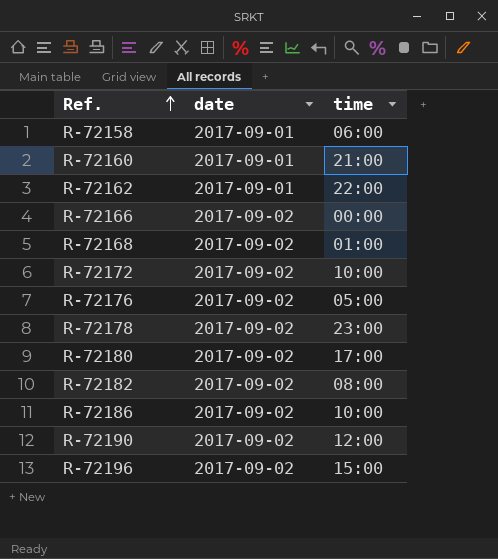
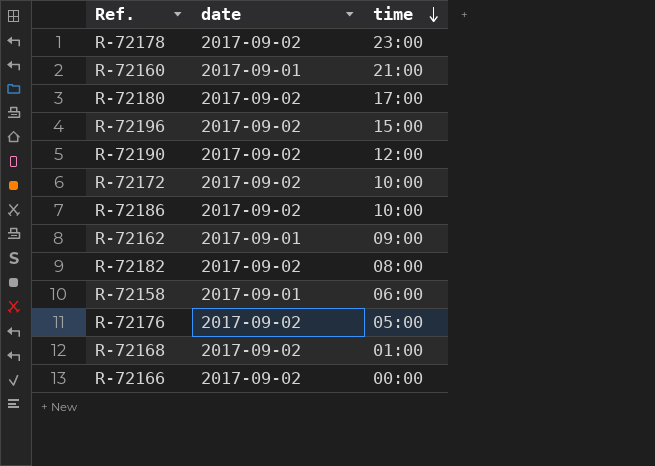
row order: Ref. ascending -> time descending
R-72162 | time: 22:00 -> 09:00

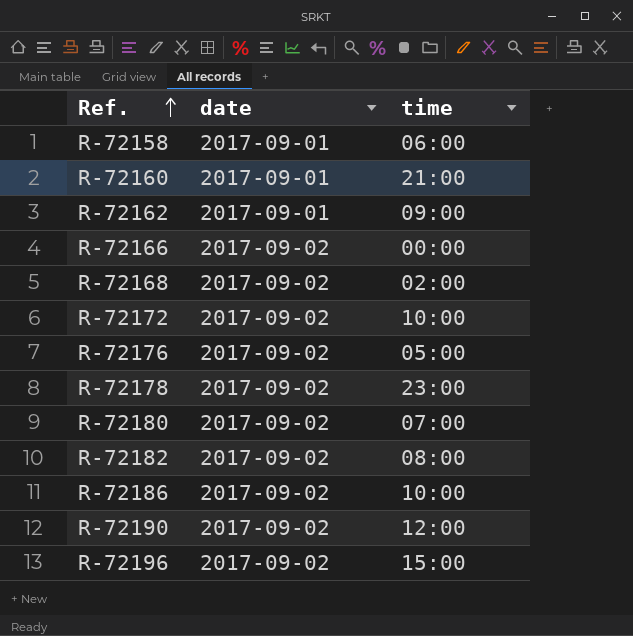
row order: time descending -> Ref. ascending
R-72168 | time: 01:00 -> 02:00
R-72180 | time: 17:00 -> 07:00

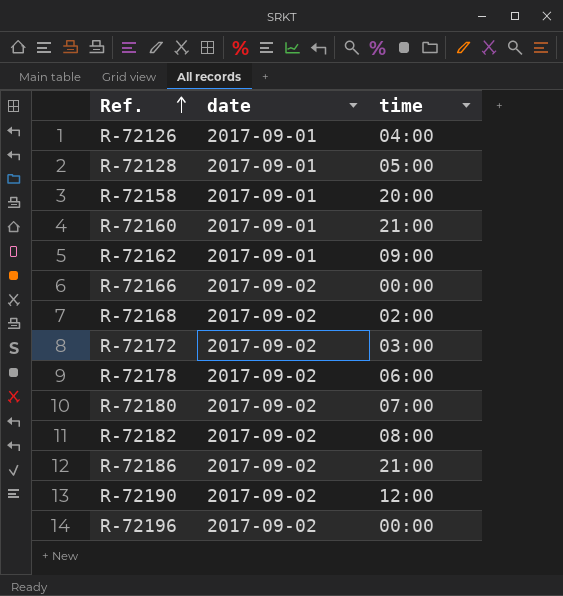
row R-72176: 2017-09-02 | 05:00 -> none
row R-72126: none -> 2017-09-01 | 04:00
row R-72128: none -> 2017-09-01 | 05:00
R-72158 | time: 06:00 -> 20:00
R-72172 | time: 10:00 -> 03:00
R-72178 | time: 23:00 -> 06:00
R-72186 | time: 10:00 -> 21:00
R-72196 | time: 15:00 -> 00:00

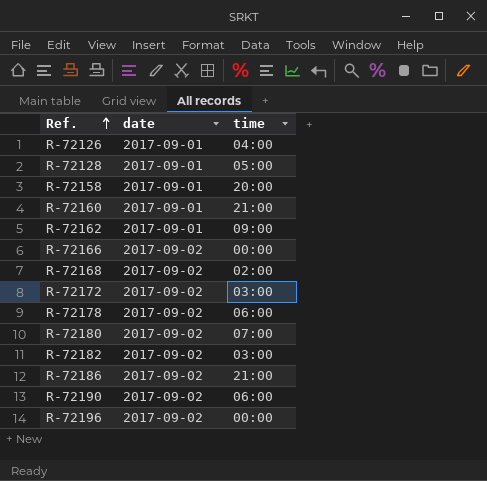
R-72182 | time: 08:00 -> 03:00
R-72190 | time: 12:00 -> 06:00

